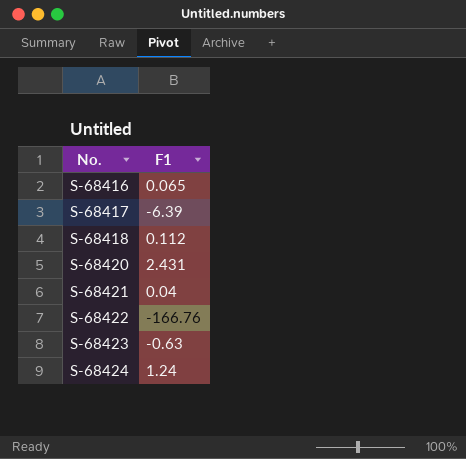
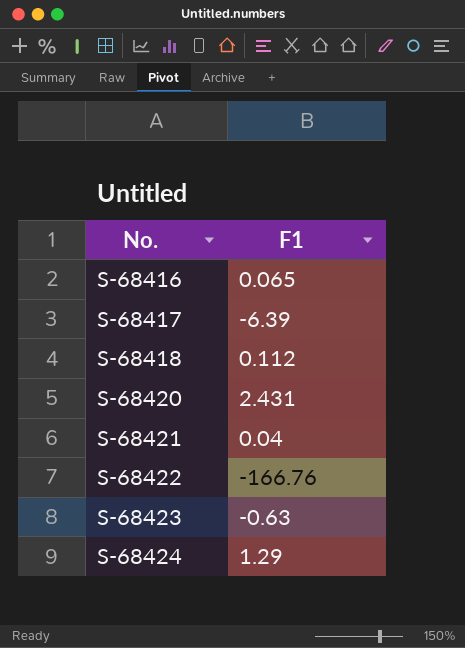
S-68424 | F1: 1.24 -> 1.29

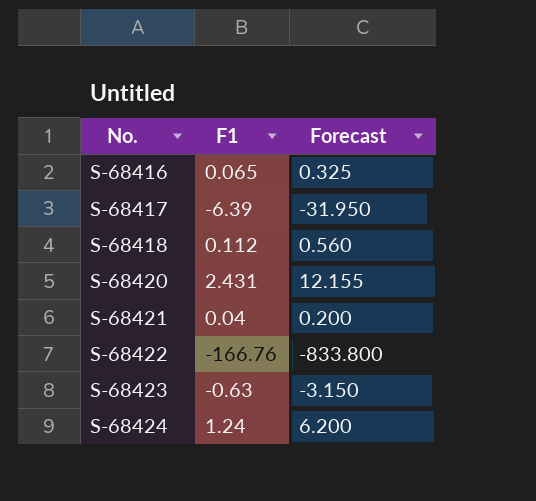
column Forecast | formula: none -> [F1] * 5
S-68424 | F1: 1.29 -> 1.24

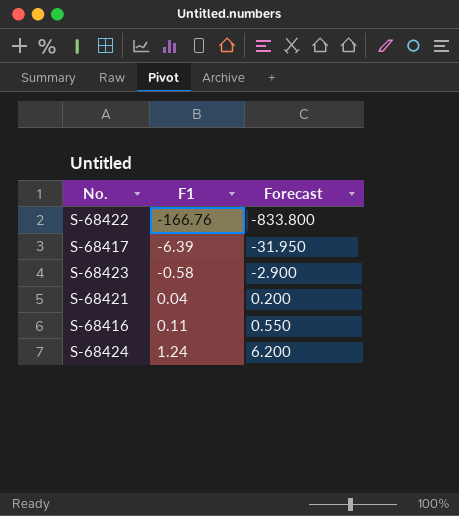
row order: No. ascending -> F1 ascending
row S-68418: 0.112 | 0.560 -> none
row S-68420: 2.431 | 12.155 -> none
S-68423 | F1: -0.63 -> -0.58
S-68423 | Forecast: -3.150 -> -2.900
S-68416 | F1: 0.065 -> 0.11
S-68416 | Forecast: 0.325 -> 0.550

